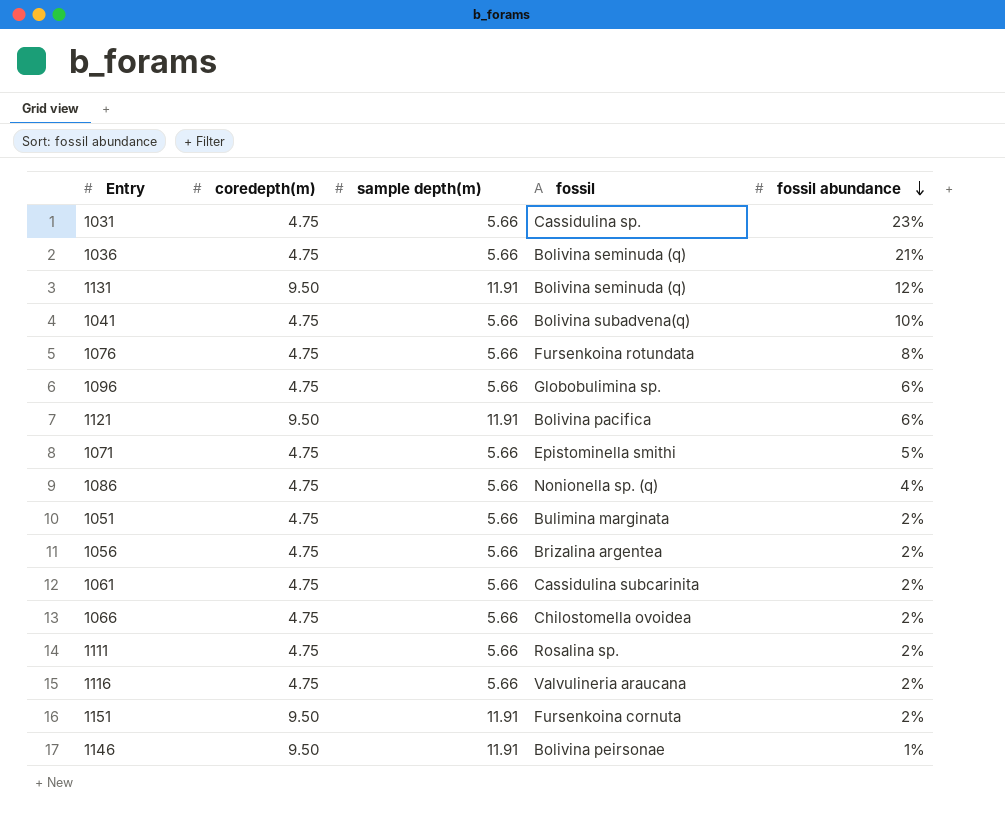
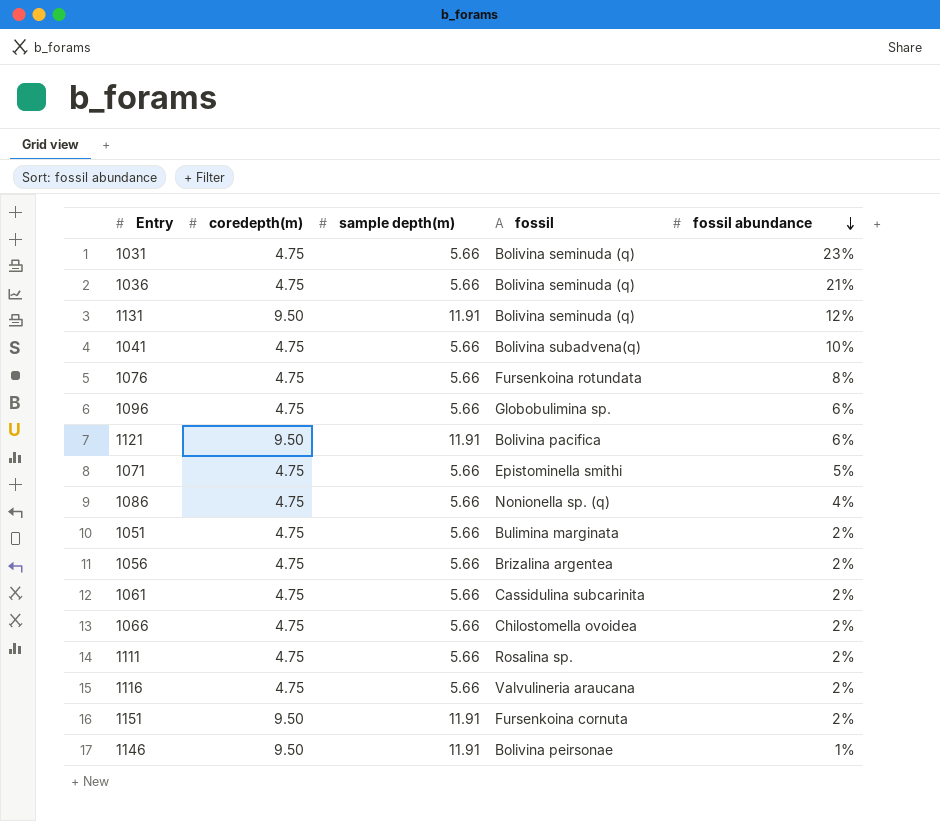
1031 | fossil: Cassidulina sp. -> Bolivina seminuda (q)

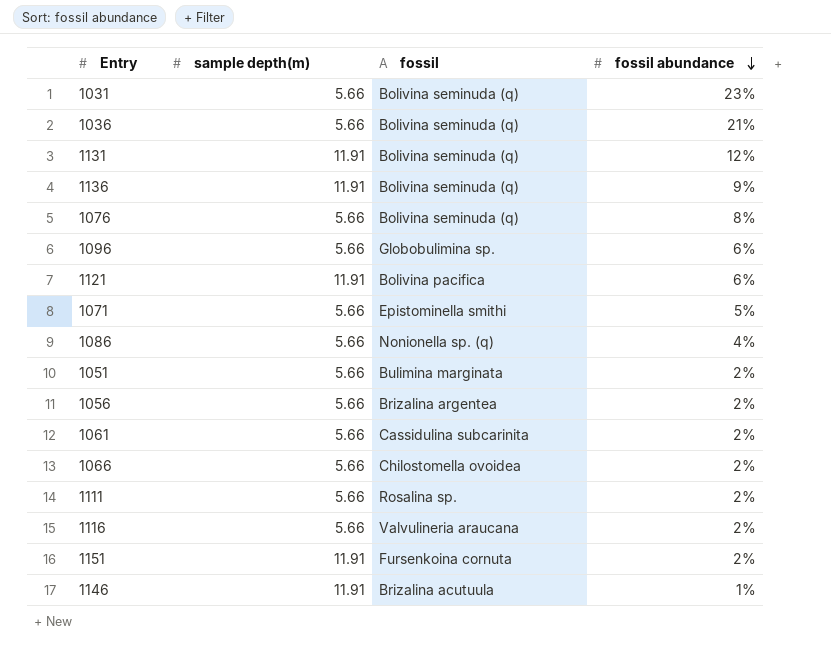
column coredepth(m) | position: 2 -> none
row 1041: 4.75 | 5.66 | Bolivina subadvena(q) | 10% -> none
row 1136: none -> 11.91 | Bolivina seminuda (q) | 9%
1076 | fossil: Fursenkoina rotundata -> Bolivina seminuda (q)
1146 | fossil: Bolivina peirsonae -> Brizalina acutuula

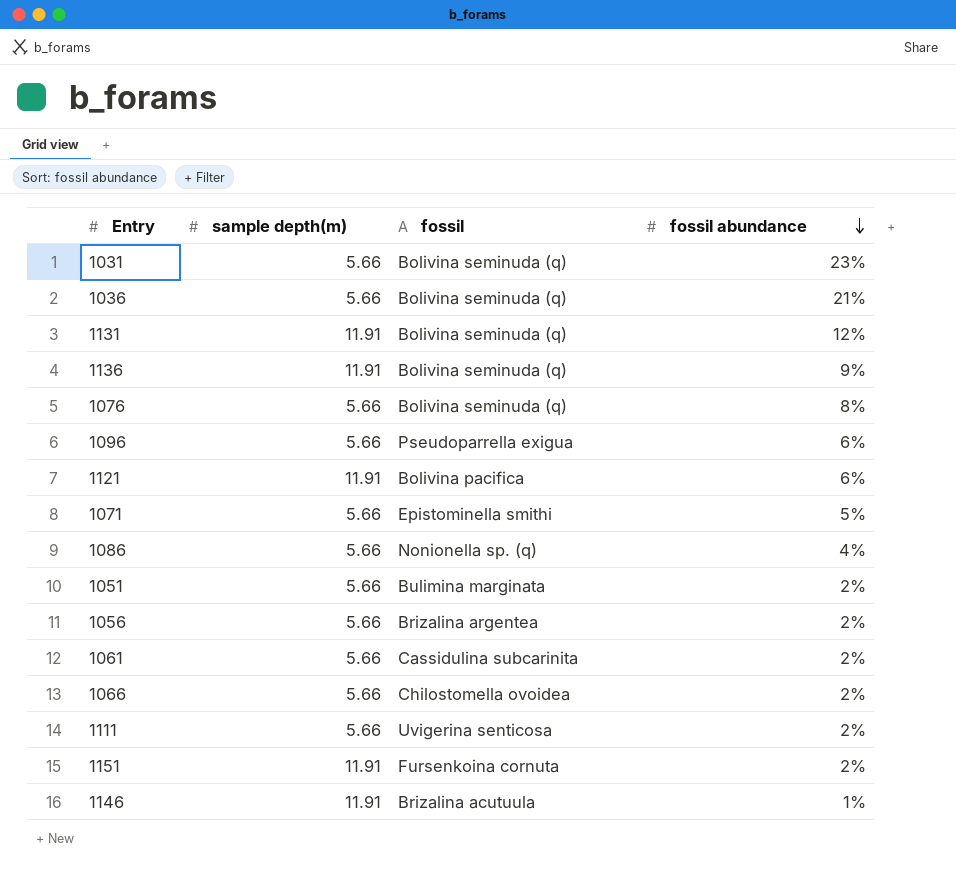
row 1116: 5.66 | Valvulineria araucana | 2% -> none
1096 | fossil: Globobulimina sp. -> Pseudoparrella exigua
1111 | fossil: Rosalina sp. -> Uvigerina senticosa

